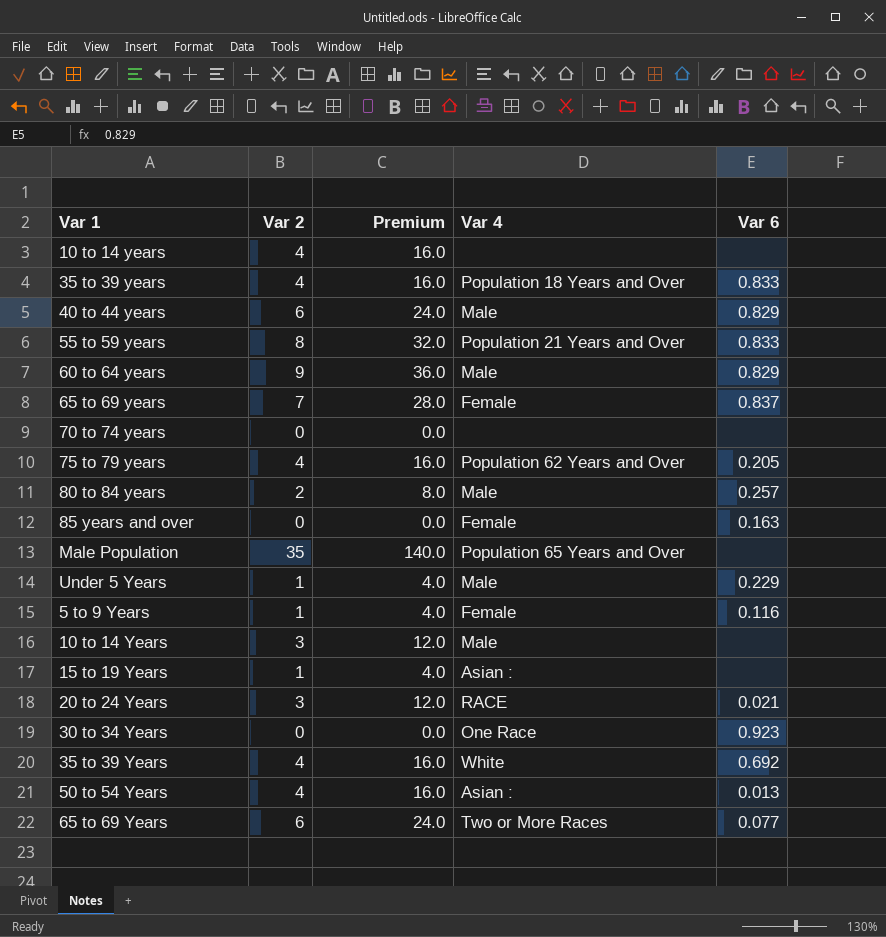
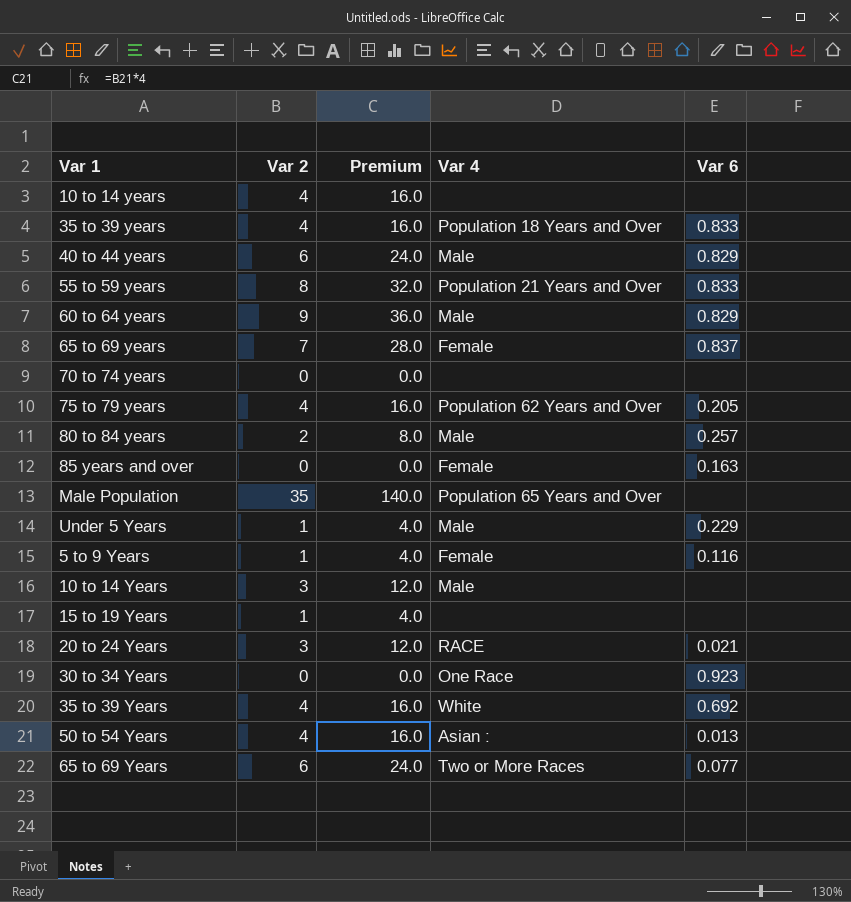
15 to 19 Years | Var 4: Asian : -> none

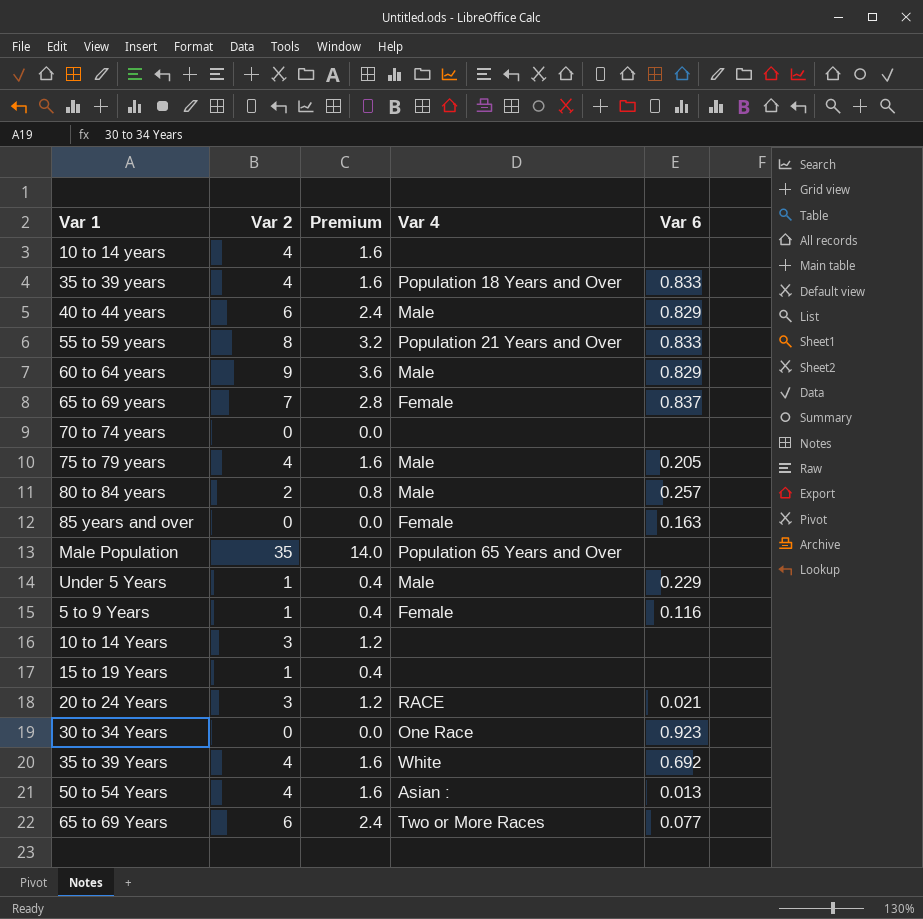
column Premium | formula: [Var 2] * 4 -> [Var 2] * 0.4
75 to 79 years | Var 4: Population 62 Years and Over -> Male
10 to 14 Years | Var 4: Male -> none

